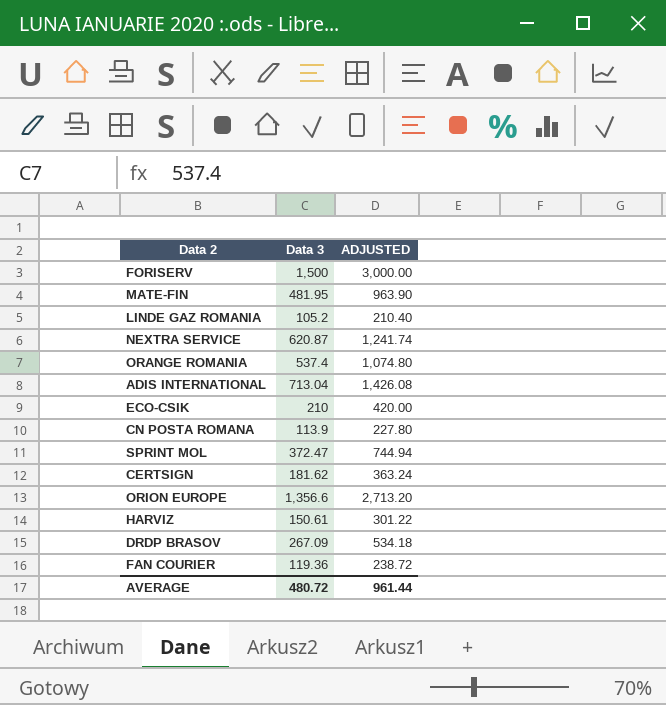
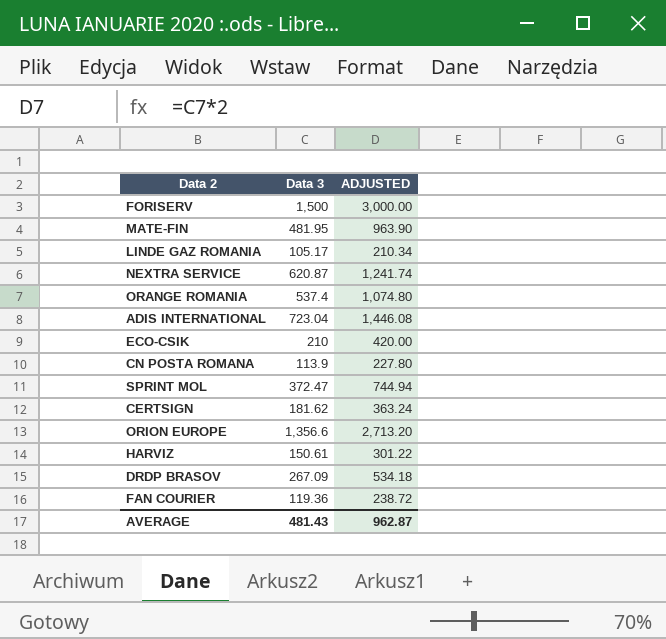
LINDE GAZ ROMANIA | Data 3: 105.2 -> 105.17
LINDE GAZ ROMANIA | ADJUSTED: 210.40 -> 210.34
ADIS INTERNATIONAL | Data 3: 713.04 -> 723.04
ADIS INTERNATIONAL | ADJUSTED: 1,426.08 -> 1,446.08
AVERAGE | Data 3: 480.72 -> 481.43
AVERAGE | ADJUSTED: 961.44 -> 962.87

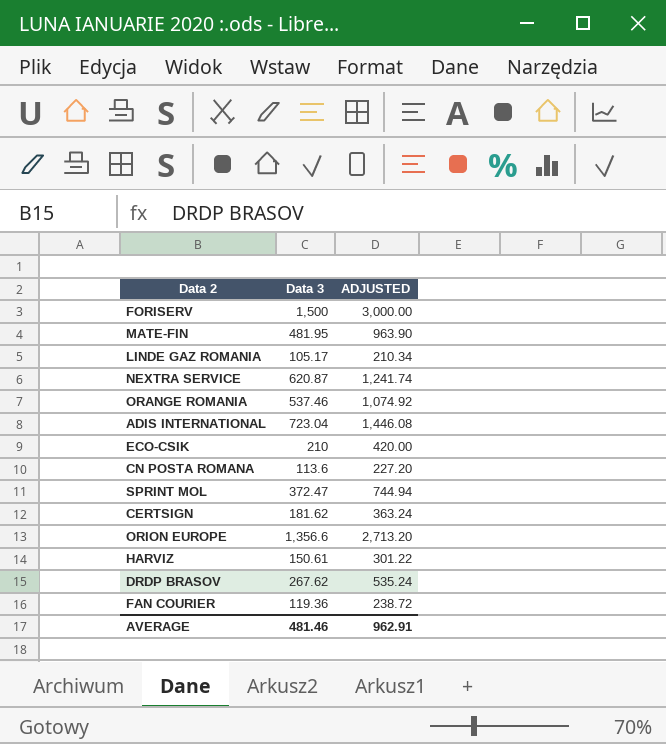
ORANGE ROMANIA | Data 3: 537.4 -> 537.46
ORANGE ROMANIA | ADJUSTED: 1,074.80 -> 1,074.92
CN POSTA ROMANA | Data 3: 113.9 -> 113.6
CN POSTA ROMANA | ADJUSTED: 227.80 -> 227.20
DRDP BRASOV | Data 3: 267.09 -> 267.62
DRDP BRASOV | ADJUSTED: 534.18 -> 535.24
AVERAGE | Data 3: 481.43 -> 481.46
AVERAGE | ADJUSTED: 962.87 -> 962.91

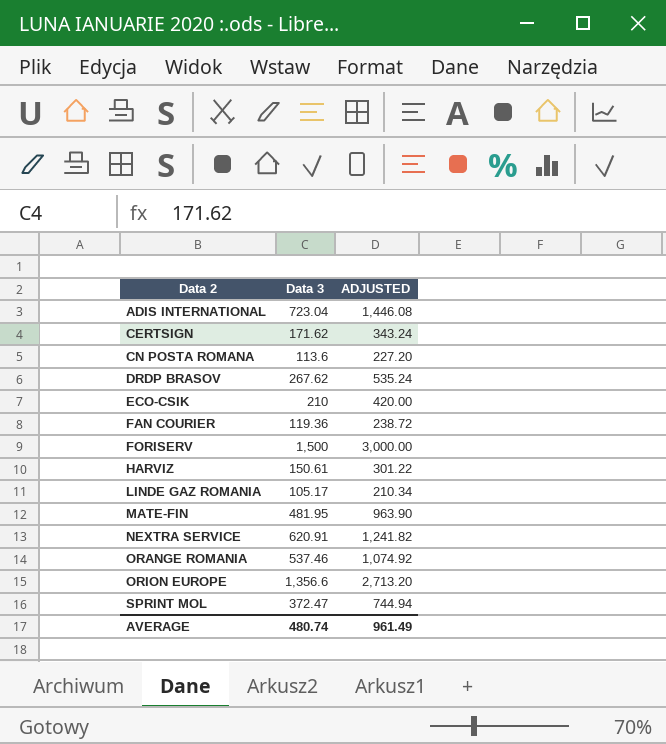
row order: none -> Data 2 ascending
CERTSIGN | Data 3: 181.62 -> 171.62
CERTSIGN | ADJUSTED: 363.24 -> 343.24
NEXTRA SERVICE | Data 3: 620.87 -> 620.91
NEXTRA SERVICE | ADJUSTED: 1,241.74 -> 1,241.82
AVERAGE | Data 3: 481.46 -> 480.74
AVERAGE | ADJUSTED: 962.91 -> 961.49

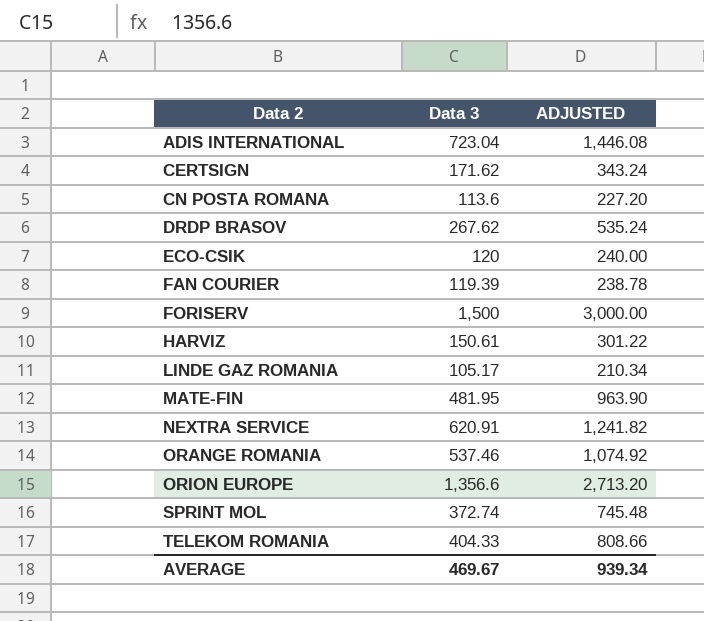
ECO-CSIK | Data 3: 210 -> 120
ECO-CSIK | ADJUSTED: 420.00 -> 240.00
FAN COURIER | Data 3: 119.36 -> 119.39
FAN COURIER | ADJUSTED: 238.72 -> 238.78
SPRINT MOL | Data 3: 372.47 -> 372.74
SPRINT MOL | ADJUSTED: 744.94 -> 745.48
row TELEKOM ROMANIA: none -> 404.33 | 808.66
AVERAGE | Data 3: 480.74 -> 469.67
AVERAGE | ADJUSTED: 961.49 -> 939.34

